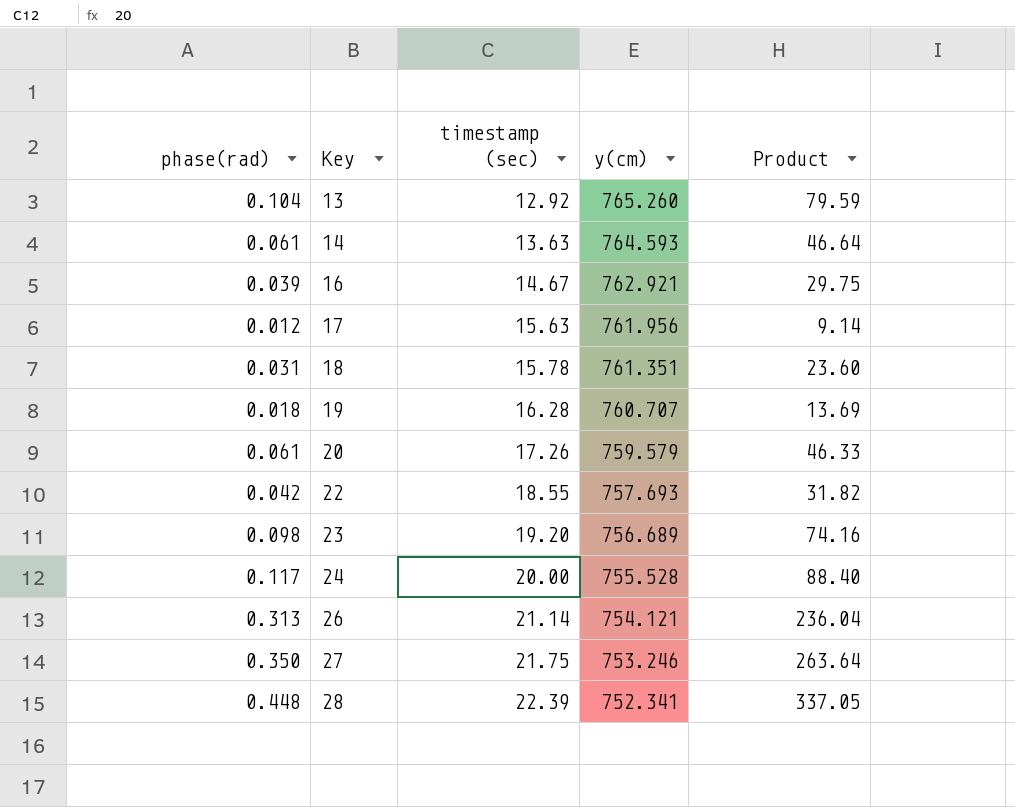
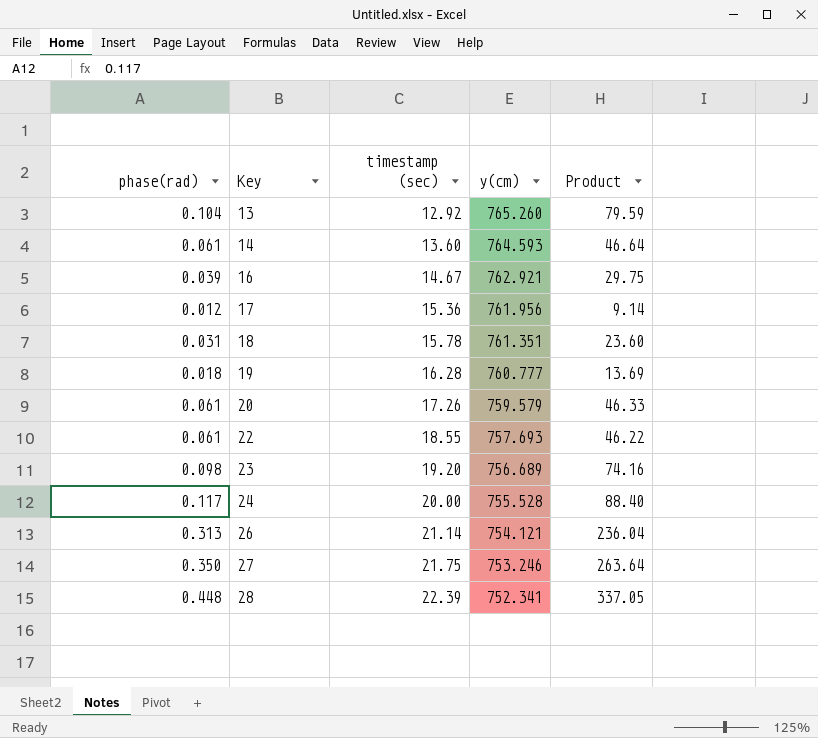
14 | timestamp (sec): 13.63 -> 13.60
17 | timestamp (sec): 15.63 -> 15.36
19 | y(cm): 760.707 -> 760.777
22 | phase(rad): 0.042 -> 0.061
22 | Product: 31.82 -> 46.22

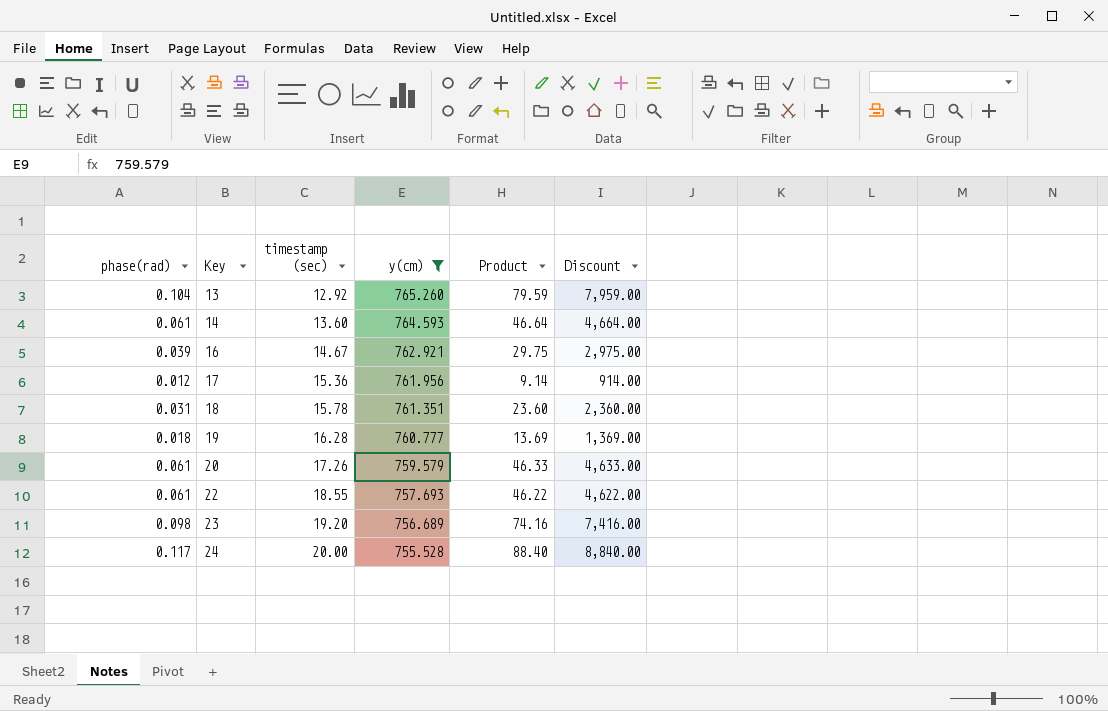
filter: none -> y(cm) >= 755.528
column Discount | formula: none -> [Product] * 100

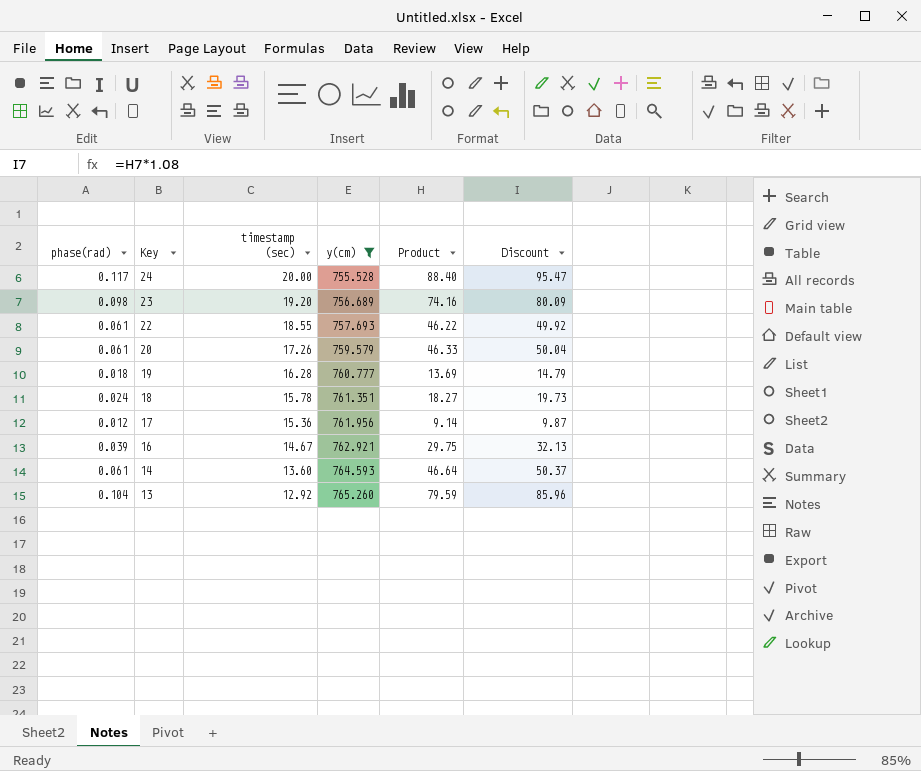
row order: Key ascending -> Key descending
column Discount | formula: [Product] * 100 -> [Product] * 1.08
18 | phase(rad): 0.031 -> 0.024
18 | Product: 23.60 -> 18.27

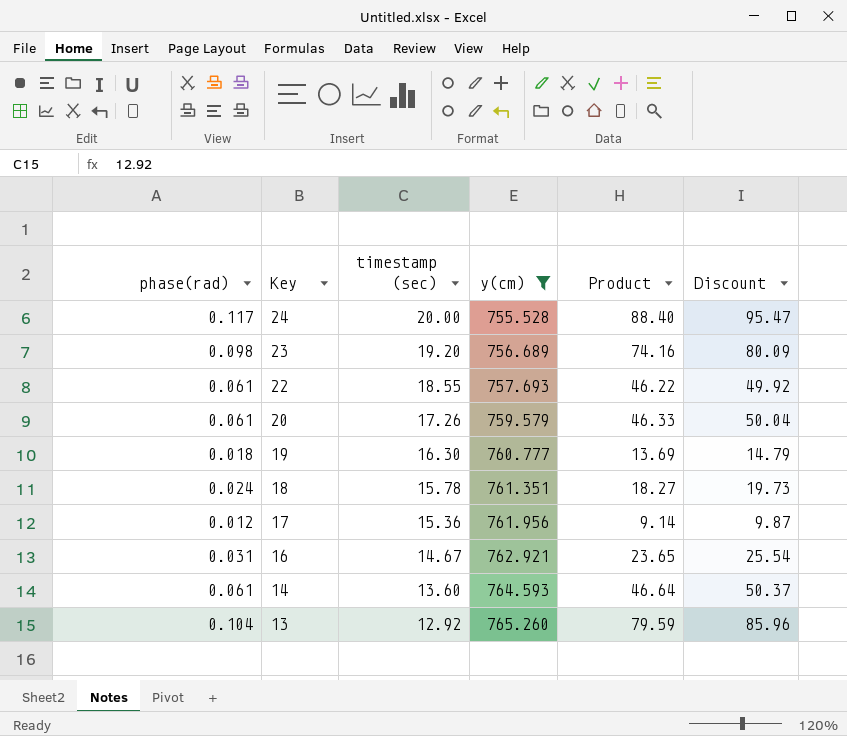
19 | timestamp (sec): 16.28 -> 16.30
16 | phase(rad): 0.039 -> 0.031
16 | Product: 29.75 -> 23.65
16 | Discount: 32.13 -> 25.54

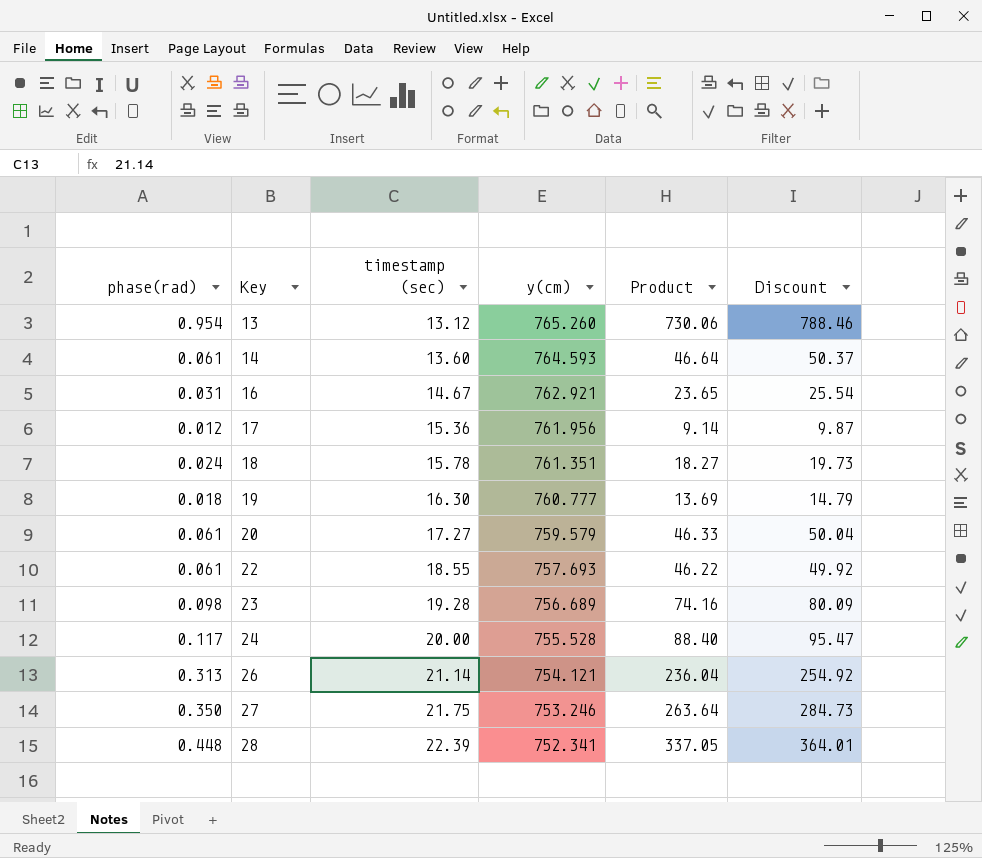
filter: y(cm) >= 755.528 -> none
row order: Key descending -> Key ascending
13 | phase(rad): 0.104 -> 0.954
13 | timestamp (sec): 12.92 -> 13.12
13 | Product: 79.59 -> 730.06
13 | Discount: 85.96 -> 788.46
20 | timestamp (sec): 17.26 -> 17.27
23 | timestamp (sec): 19.20 -> 19.28

